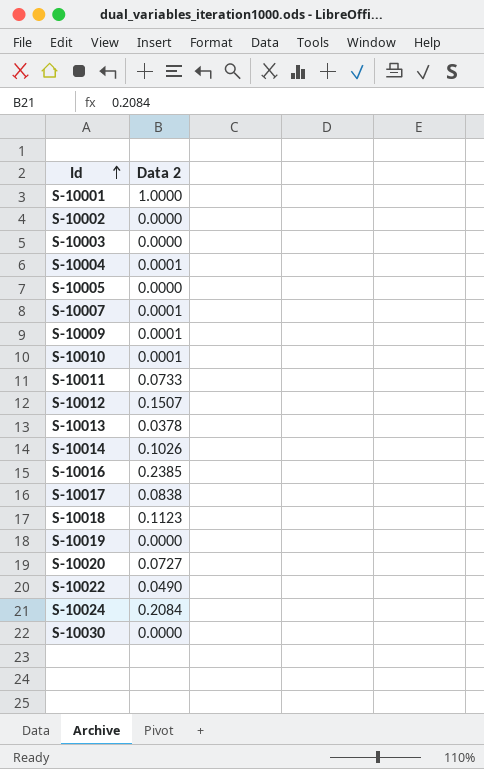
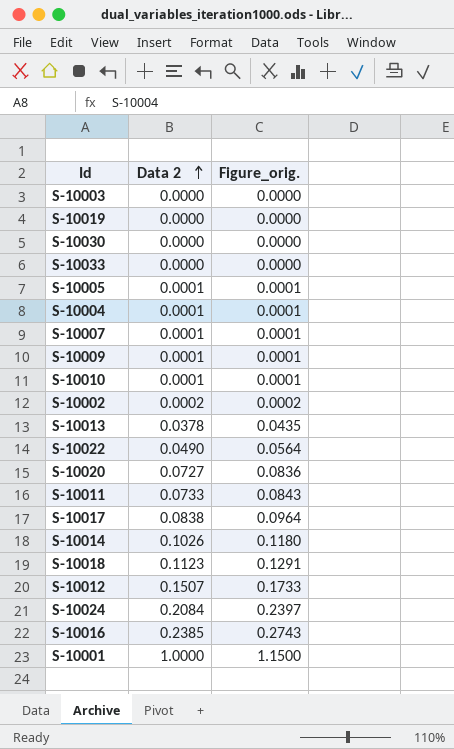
row order: Id ascending -> Data 2 ascending
column Figure_orig. | formula: none -> [Data 2] * 1.15
row S-10033: none -> 0.0000 | 0.0000
S-10005 | Data 2: 0.0000 -> 0.0001
S-10002 | Data 2: 0.0000 -> 0.0002

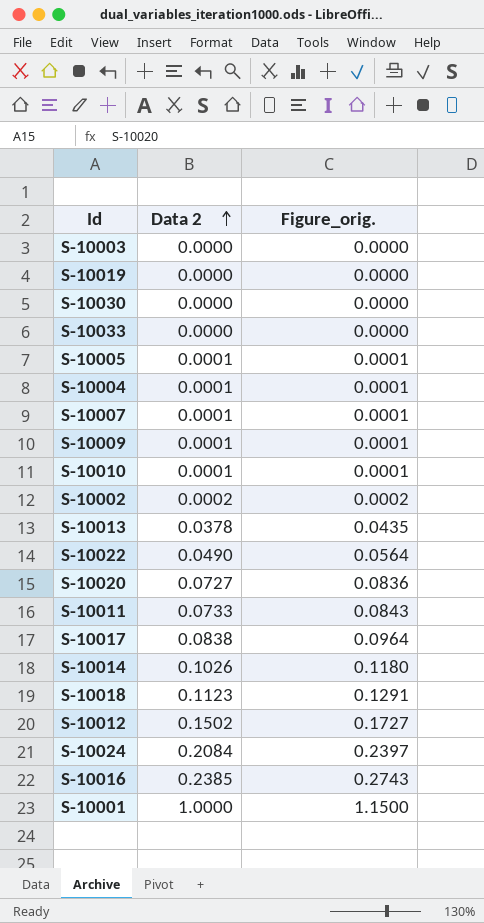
S-10012 | Data 2: 0.1507 -> 0.1502
S-10012 | Figure_orig.: 0.1733 -> 0.1727

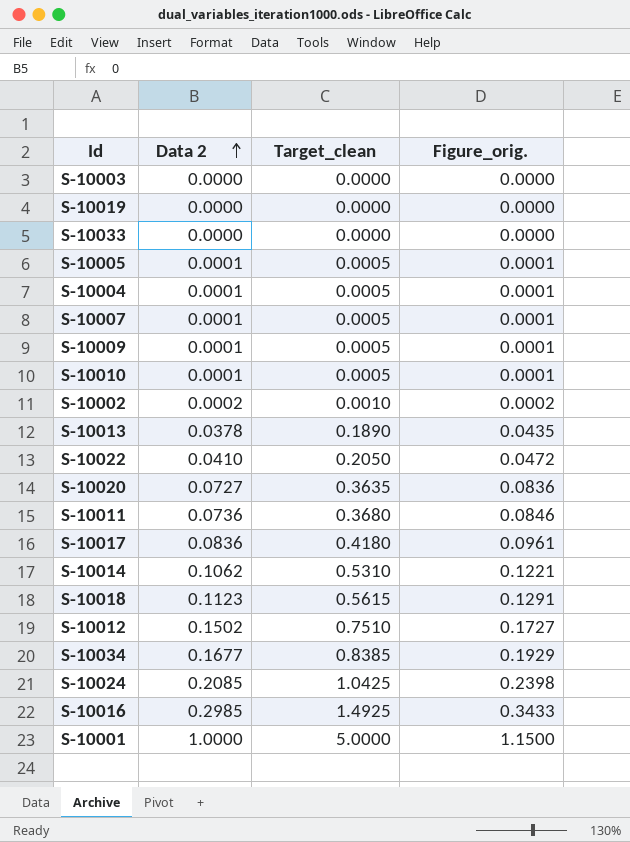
column Target_clean | formula: none -> [Data 2] * 5
row S-10030: 0.0000 | 0.0000 -> none
S-10022 | Data 2: 0.0490 -> 0.0410
S-10022 | Figure_orig.: 0.0564 -> 0.0472
S-10011 | Data 2: 0.0733 -> 0.0736
S-10011 | Figure_orig.: 0.0843 -> 0.0846
S-10017 | Data 2: 0.0838 -> 0.0836
S-10017 | Figure_orig.: 0.0964 -> 0.0961
S-10014 | Data 2: 0.1026 -> 0.1062
S-10014 | Figure_orig.: 0.1180 -> 0.1221
row S-10034: none -> 0.1677 | 0.8385 | 0.1929
S-10024 | Data 2: 0.2084 -> 0.2085
S-10024 | Figure_orig.: 0.2397 -> 0.2398
S-10016 | Data 2: 0.2385 -> 0.2985
S-10016 | Figure_orig.: 0.2743 -> 0.3433

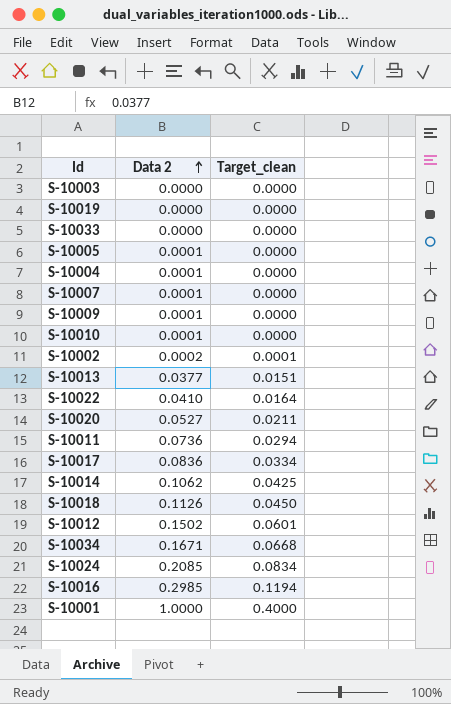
column Figure_orig. | formula: [Data 2] * 1.15 -> none
column Target_clean | formula: [Data 2] * 5 -> [Data 2] * 0.4
S-10013 | Data 2: 0.0378 -> 0.0377
S-10020 | Data 2: 0.0727 -> 0.0527
S-10018 | Data 2: 0.1123 -> 0.1126
S-10034 | Data 2: 0.1677 -> 0.1671

